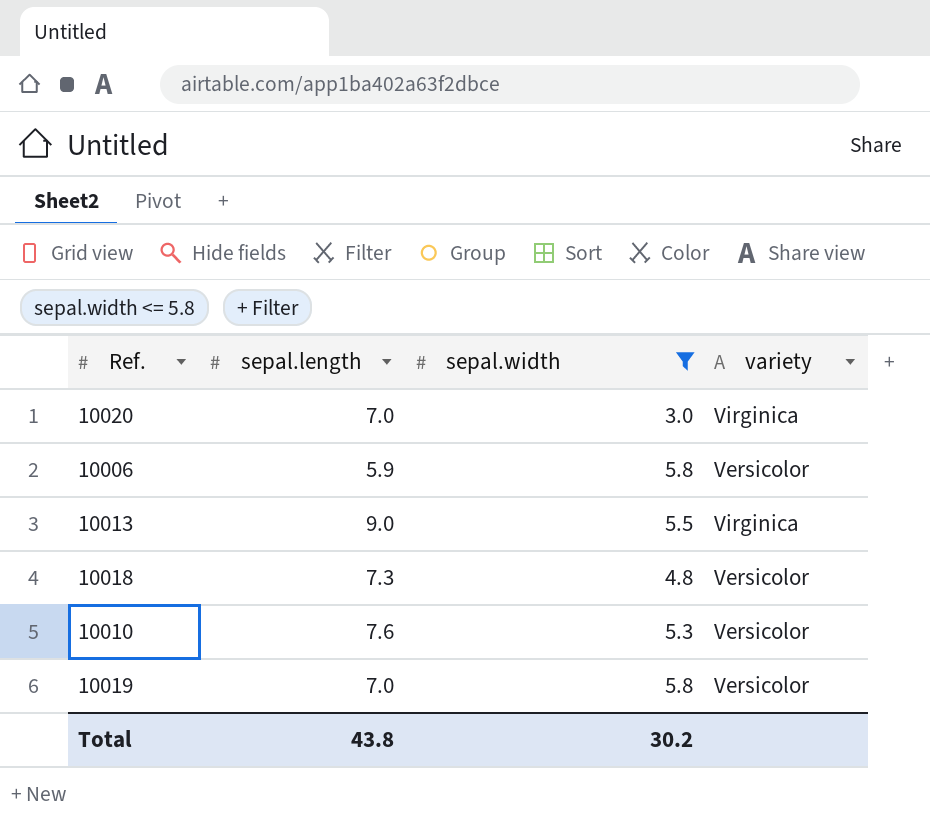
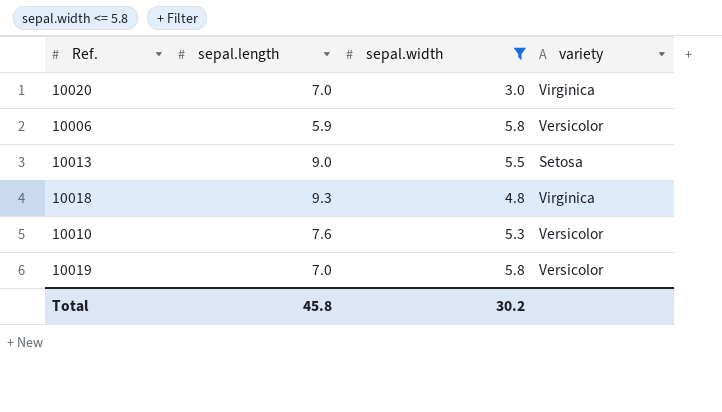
10013 | variety: Virginica -> Setosa
10018 | sepal.length: 7.3 -> 9.3
10018 | variety: Versicolor -> Virginica
Total | sepal.length: 43.8 -> 45.8

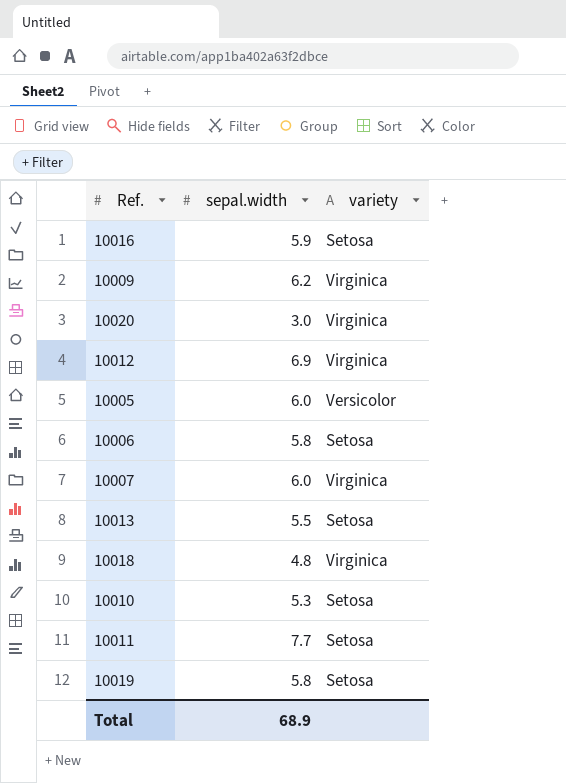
filter: sepal.width <= 5.8 -> none
column sepal.length | position: 2 -> none
10006 | variety: Versicolor -> Setosa
10010 | variety: Versicolor -> Setosa
10019 | variety: Versicolor -> Setosa
Total | sepal.width: 30.2 -> 68.9

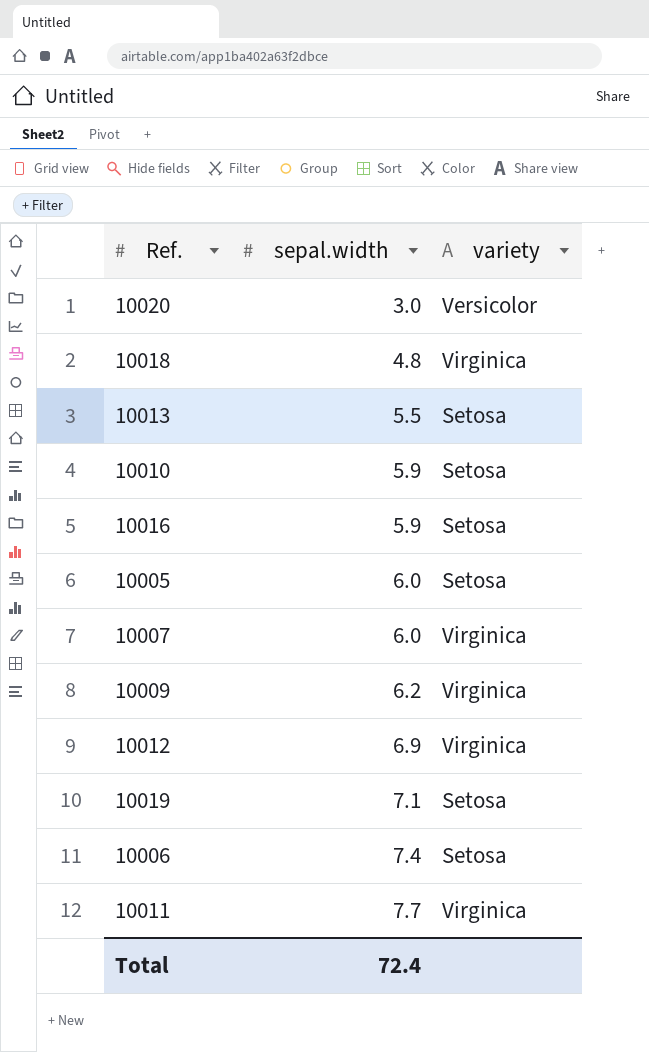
row order: none -> sepal.width ascending
10020 | variety: Virginica -> Versicolor
10010 | sepal.width: 5.3 -> 5.9
10005 | variety: Versicolor -> Setosa
10019 | sepal.width: 5.8 -> 7.1
10006 | sepal.width: 5.8 -> 7.4
10011 | variety: Setosa -> Virginica
Total | sepal.width: 68.9 -> 72.4

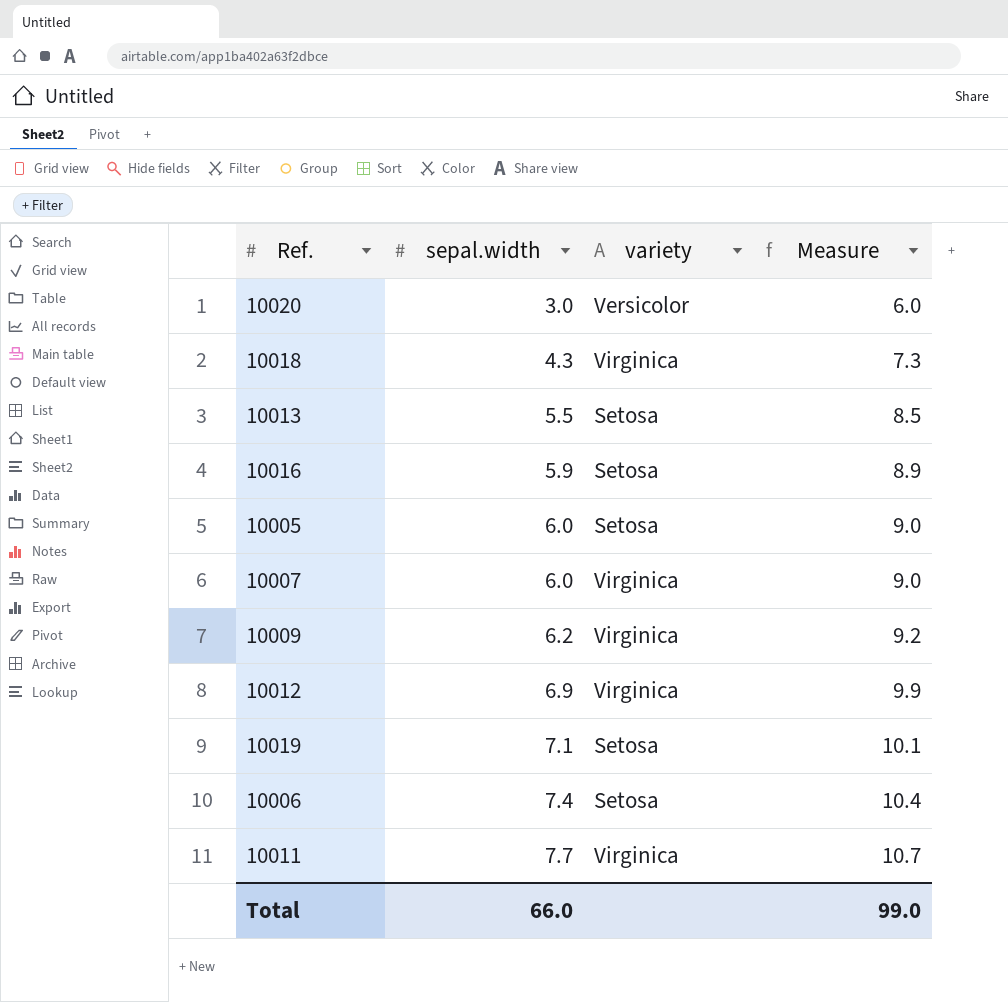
column Measure | formula: none -> [sepal.width] + 3
row 10010: 5.9 | Setosa -> none
10018 | sepal.width: 4.8 -> 4.3
Total | sepal.width: 72.4 -> 66.0

